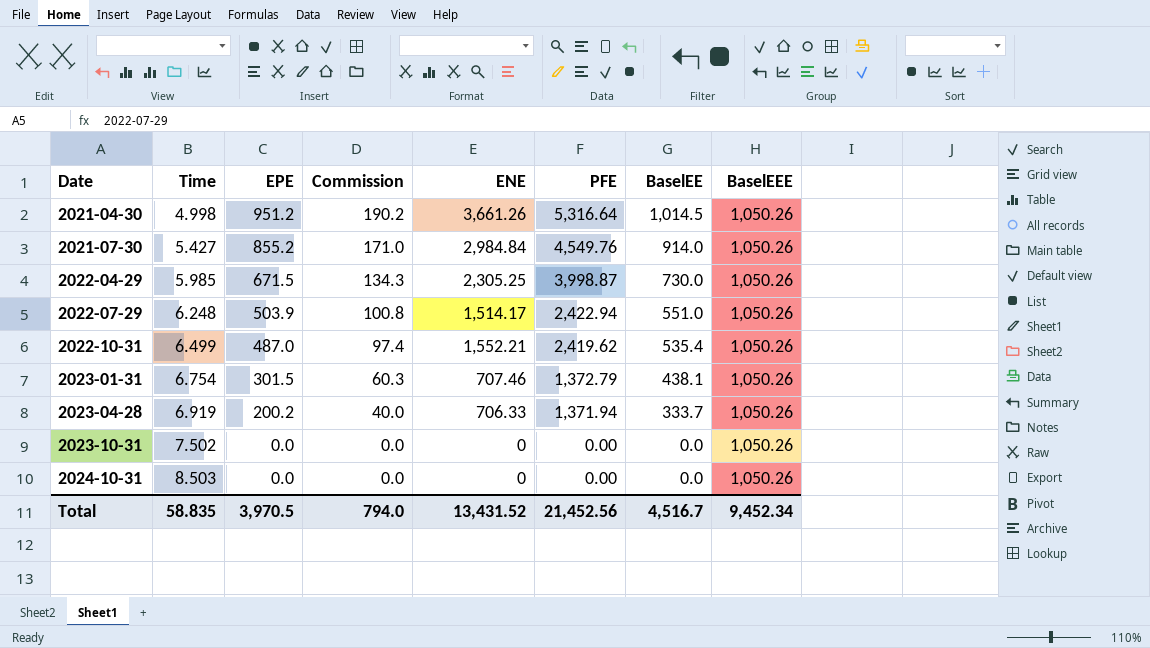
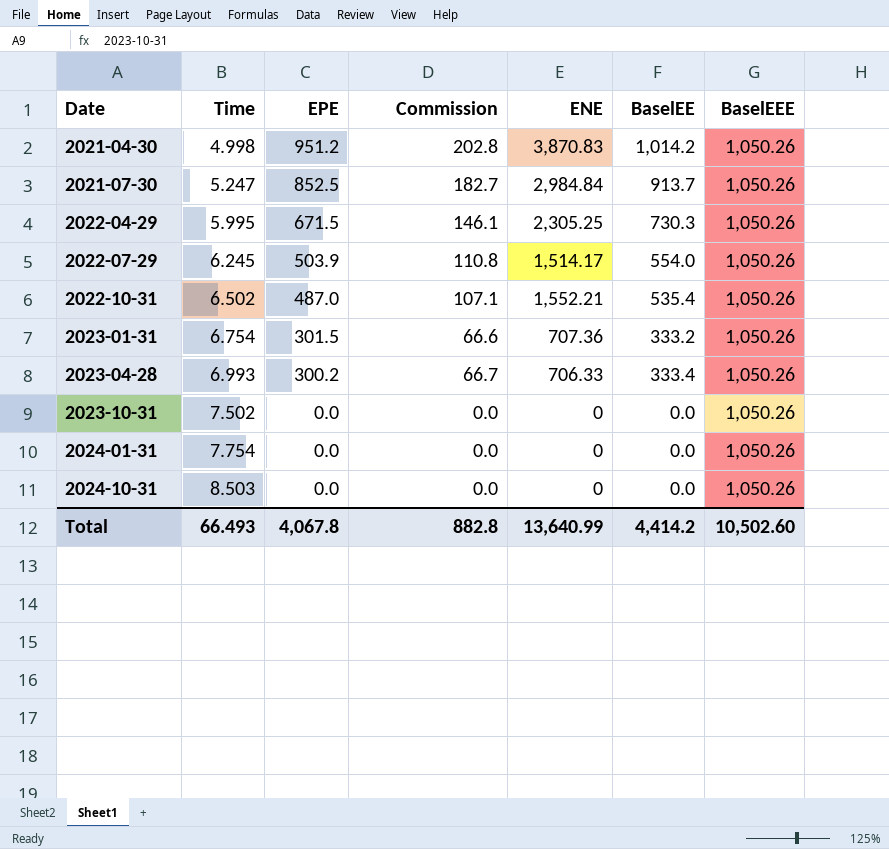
column PFE | position: 6 -> none
column Commission | formula: [EPE] * 0.2 -> [BaselEE] * 0.2
2021-04-30 | ENE: 3,661.26 -> 3,870.83
2021-04-30 | BaselEE: 1,014.5 -> 1,014.2
2021-07-30 | Time: 5.427 -> 5.247
2021-07-30 | EPE: 855.2 -> 852.5
2021-07-30 | BaselEE: 914.0 -> 913.7
2022-04-29 | Time: 5.985 -> 5.995
2022-04-29 | BaselEE: 730.0 -> 730.3
2022-07-29 | Time: 6.248 -> 6.245
2022-07-29 | BaselEE: 551.0 -> 554.0
2022-10-31 | Time: 6.499 -> 6.502
2023-01-31 | ENE: 707.46 -> 707.36
2023-01-31 | BaselEE: 438.1 -> 333.2
2023-04-28 | Time: 6.919 -> 6.993
2023-04-28 | EPE: 200.2 -> 300.2
2023-04-28 | BaselEE: 333.7 -> 333.4
row 2024-01-31: none -> 7.754 | 0.0 | 0.0 | 0 | 0.0 | 1,050.26
Total | Time: 58.835 -> 66.493
Total | EPE: 3,970.5 -> 4,067.8
Total | Commission: 794.0 -> 882.8
Total | ENE: 13,431.52 -> 13,640.99
Total | BaselEE: 4,516.7 -> 4,414.2
Total | BaselEEE: 9,452.34 -> 10,502.60

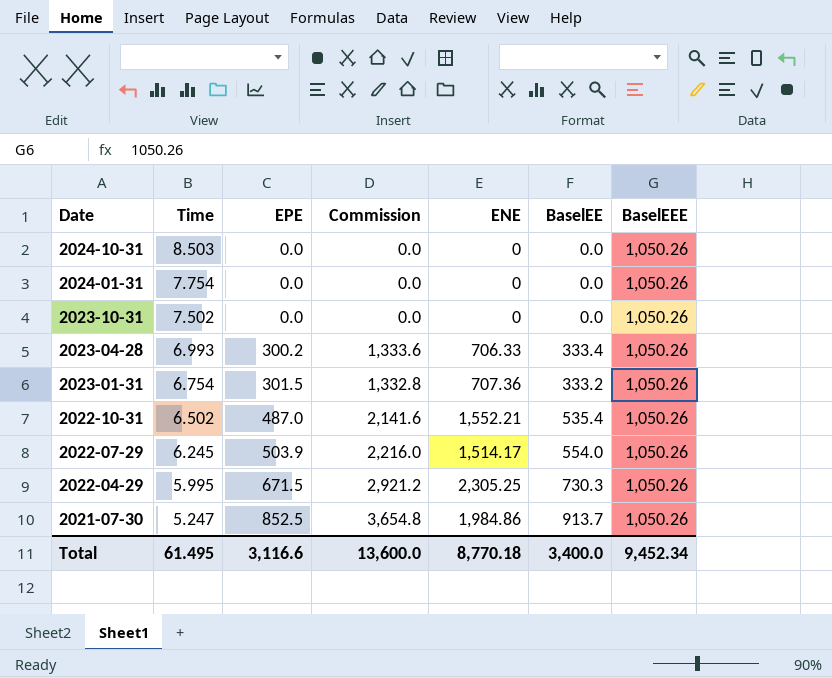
row order: Date ascending -> Date descending
column Commission | formula: [BaselEE] * 0.2 -> [BaselEE] * 4
row 2021-04-30: 4.998 | 951.2 | 202.8 | 3,870.83 | 1,014.2 | 1,050.26 -> none
2021-07-30 | ENE: 2,984.84 -> 1,984.86
Total | Time: 66.493 -> 61.495
Total | EPE: 4,067.8 -> 3,116.6
Total | Commission: 882.8 -> 13,600.0
Total | ENE: 13,640.99 -> 8,770.18
Total | BaselEE: 4,414.2 -> 3,400.0
Total | BaselEEE: 10,502.60 -> 9,452.34

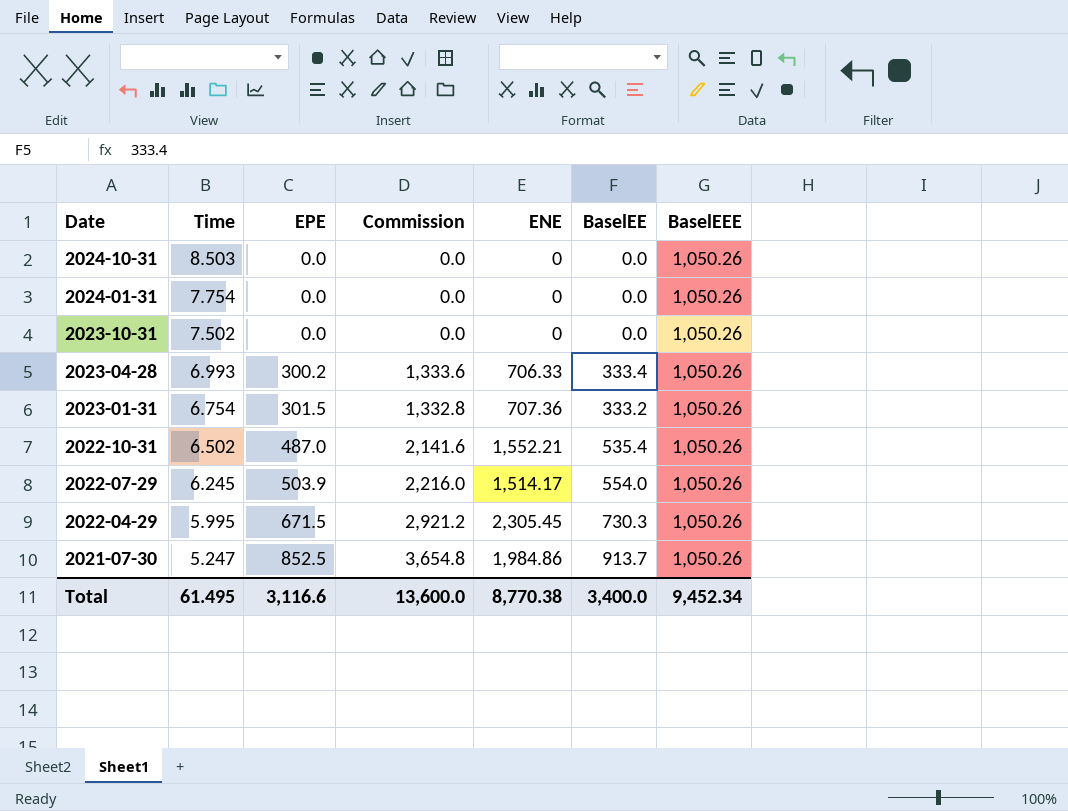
2022-04-29 | ENE: 2,305.25 -> 2,305.45
Total | ENE: 8,770.18 -> 8,770.38

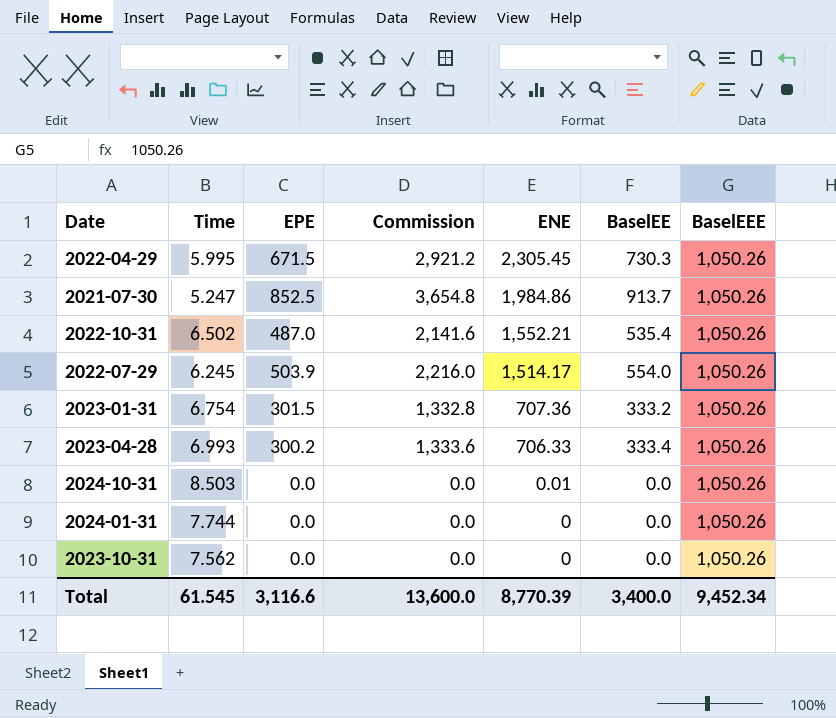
row order: Date descending -> ENE descending
2024-10-31 | ENE: 0 -> 0.01
2024-01-31 | Time: 7.754 -> 7.744
2023-10-31 | Time: 7.502 -> 7.562
Total | Time: 61.495 -> 61.545
Total | ENE: 8,770.38 -> 8,770.39

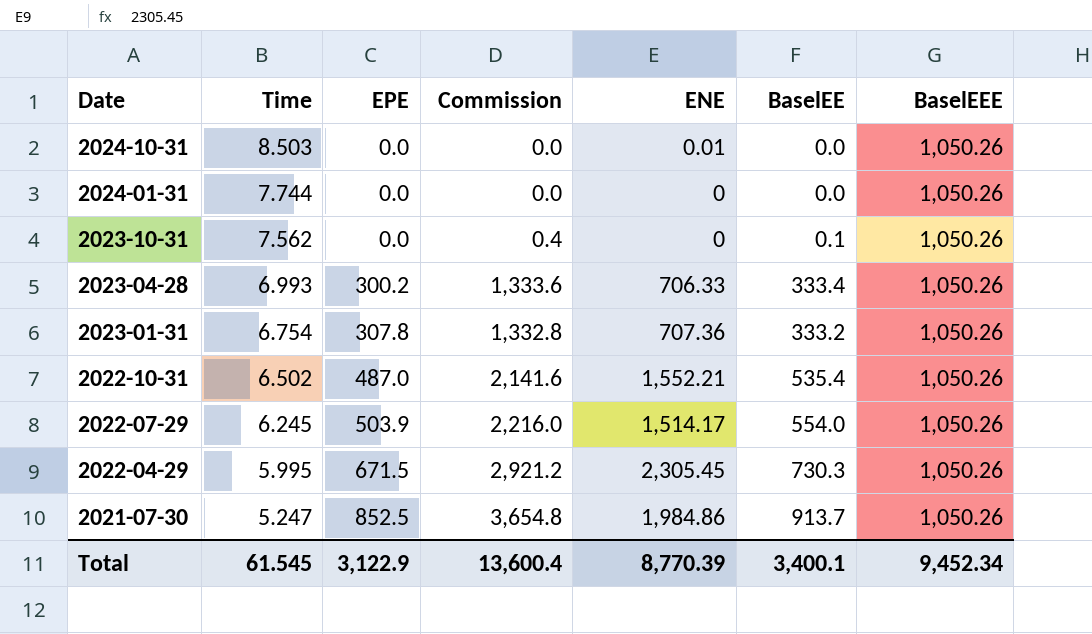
row order: ENE descending -> Date descending
2023-10-31 | Commission: 0.0 -> 0.4
2023-10-31 | BaselEE: 0.0 -> 0.1
2023-01-31 | EPE: 301.5 -> 307.8
Total | EPE: 3,116.6 -> 3,122.9
Total | Commission: 13,600.0 -> 13,600.4
Total | BaselEE: 3,400.0 -> 3,400.1

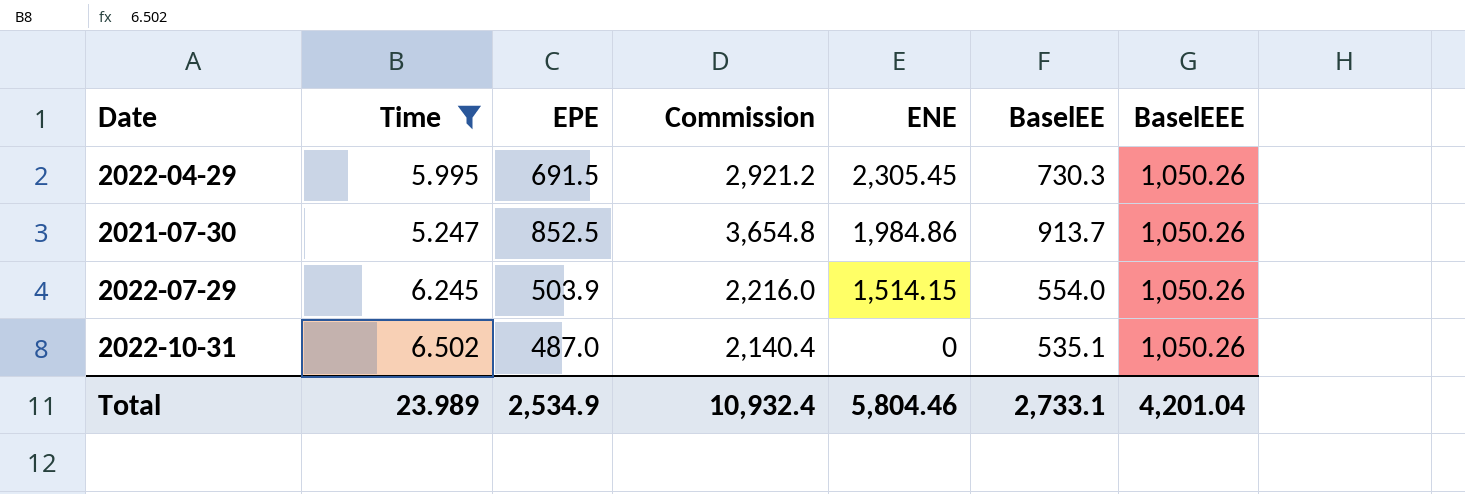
filter: none -> Time <= 6.502
row order: Date descending -> ENE descending
2022-04-29 | EPE: 671.5 -> 691.5
2022-07-29 | ENE: 1,514.17 -> 1,514.15
2022-10-31 | Commission: 2,141.6 -> 2,140.4
2022-10-31 | ENE: 1,552.21 -> 0
2022-10-31 | BaselEE: 535.4 -> 535.1
Total | Time: 61.545 -> 23.989
Total | EPE: 3,122.9 -> 2,534.9
Total | Commission: 13,600.4 -> 10,932.4
Total | ENE: 8,770.39 -> 5,804.46
Total | BaselEE: 3,400.1 -> 2,733.1
Total | BaselEEE: 9,452.34 -> 4,201.04

